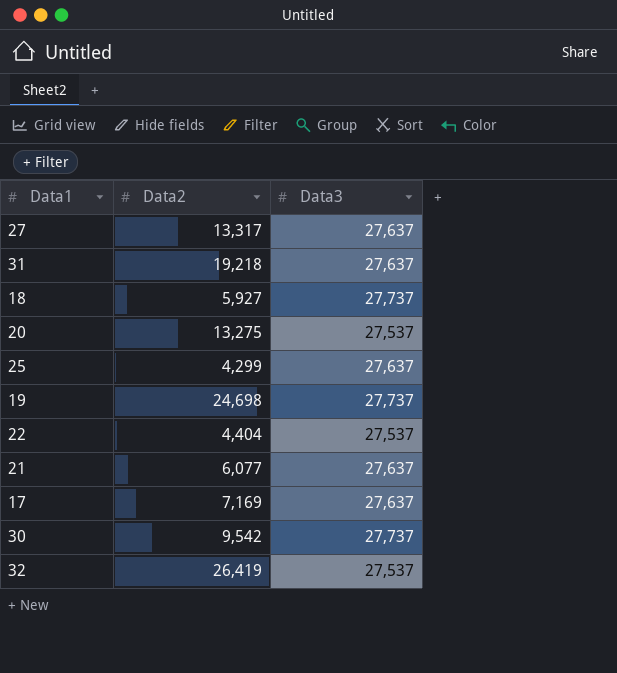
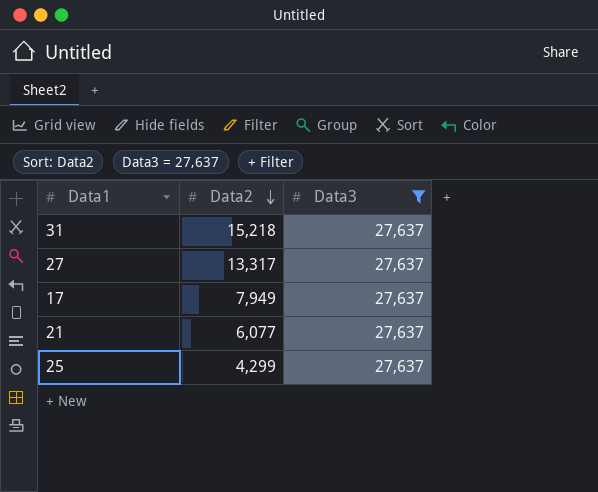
filter: none -> Data3 = 27,637
row order: none -> Data2 descending
31 | Data2: 19,218 -> 15,218
17 | Data2: 7,169 -> 7,949

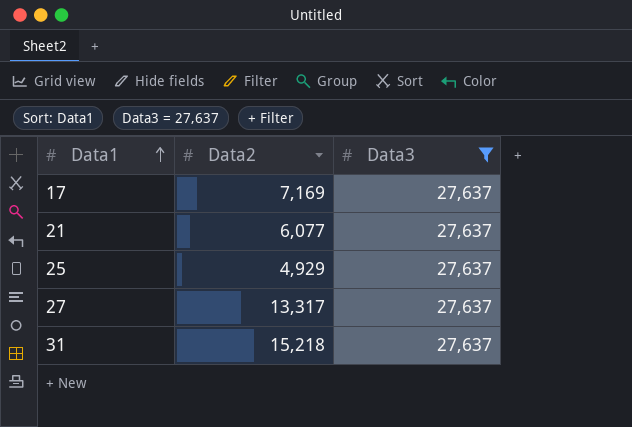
row order: Data2 descending -> Data1 ascending
17 | Data2: 7,949 -> 7,169
25 | Data2: 4,299 -> 4,929

